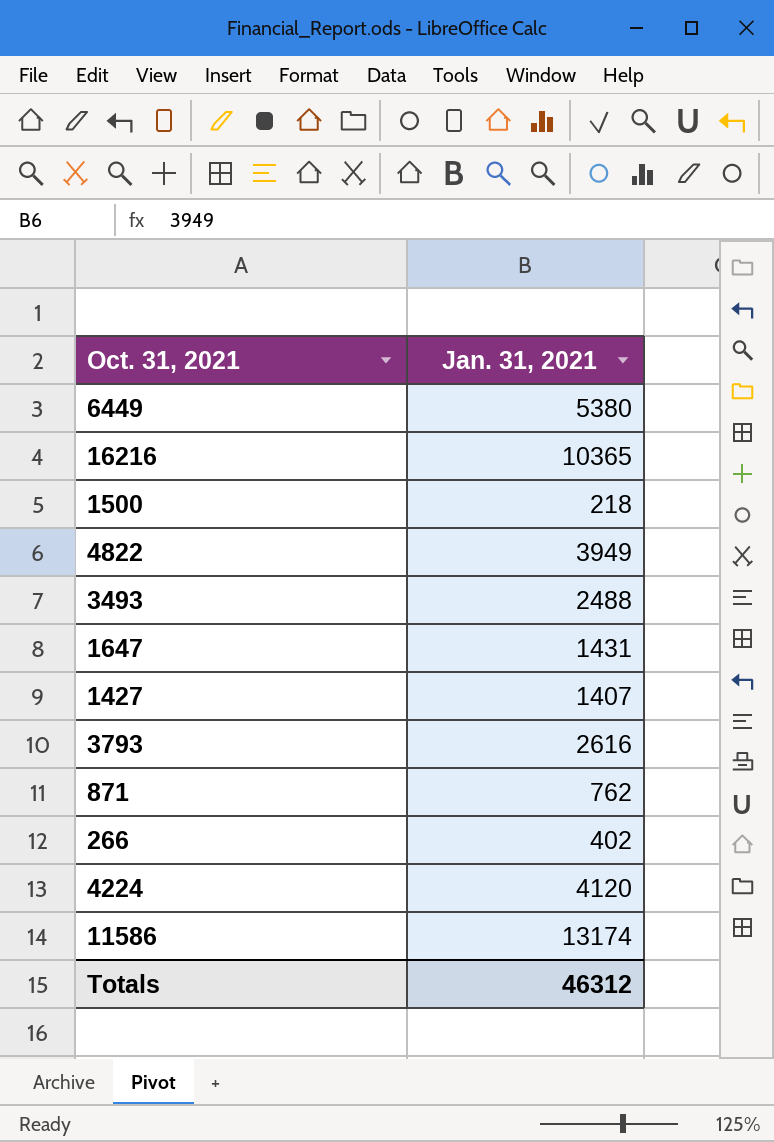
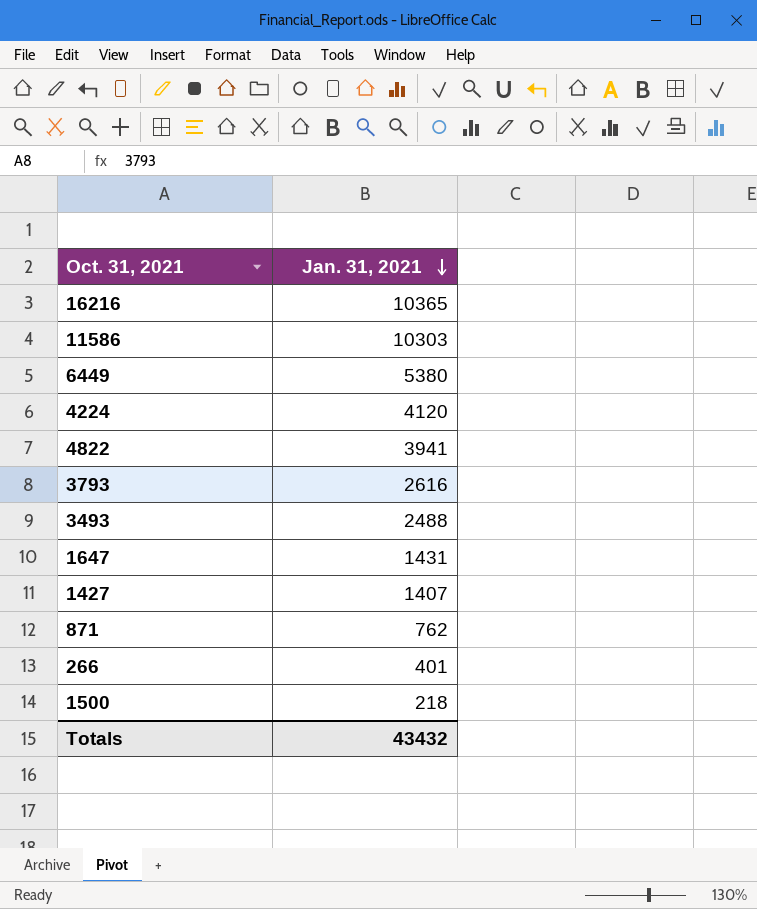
row order: none -> Jan. 31, 2021 descending
11586 | Jan. 31, 2021: 13174 -> 10303
4822 | Jan. 31, 2021: 3949 -> 3941
266 | Jan. 31, 2021: 402 -> 401
Totals | Jan. 31, 2021: 46312 -> 43432

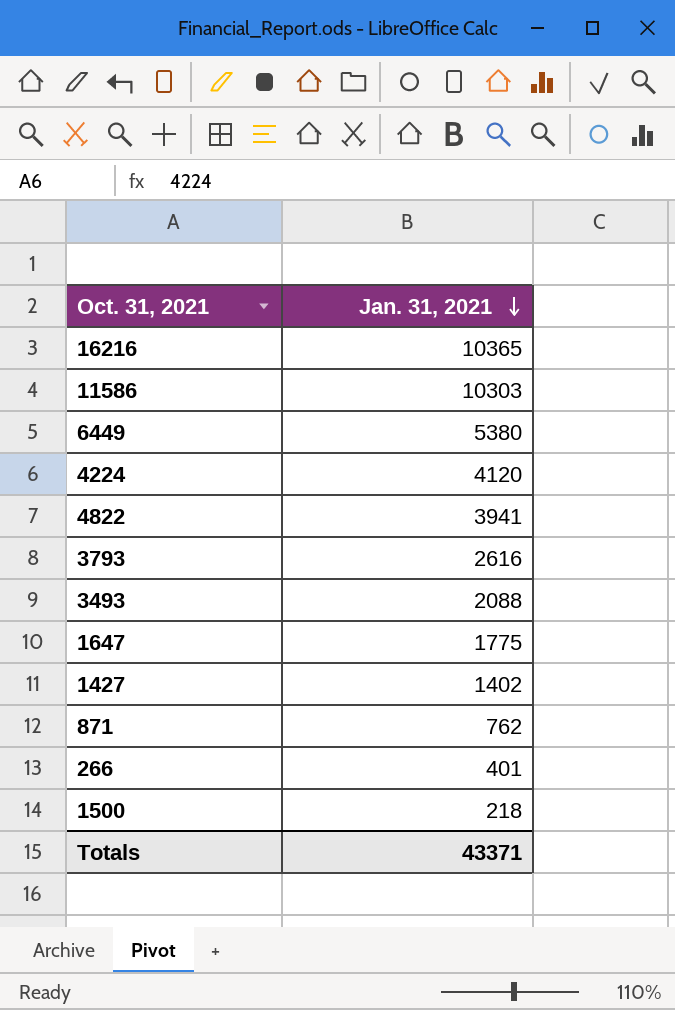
3493 | Jan. 31, 2021: 2488 -> 2088
1647 | Jan. 31, 2021: 1431 -> 1775
1427 | Jan. 31, 2021: 1407 -> 1402
Totals | Jan. 31, 2021: 43432 -> 43371

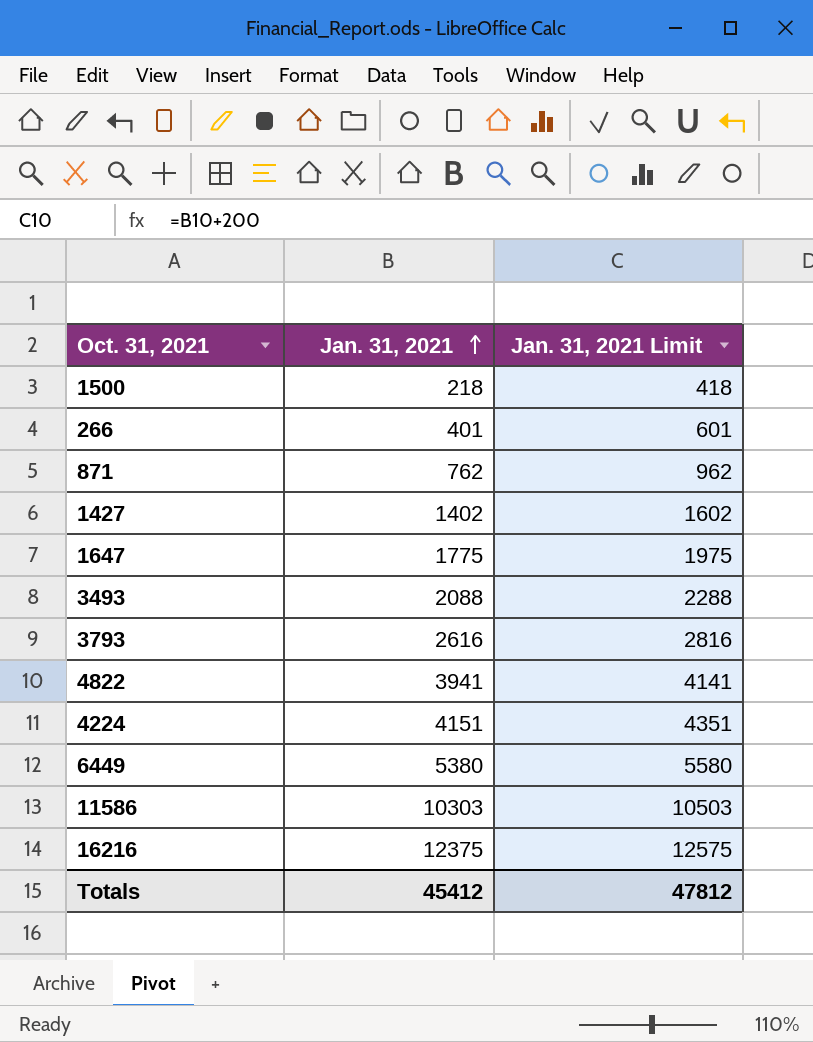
row order: Jan. 31, 2021 descending -> Jan. 31, 2021 ascending
column Jan. 31, 2021 Limit | formula: none -> [Jan. 31, 2021] + 200
4224 | Jan. 31, 2021: 4120 -> 4151
16216 | Jan. 31, 2021: 10365 -> 12375
Totals | Jan. 31, 2021: 43371 -> 45412

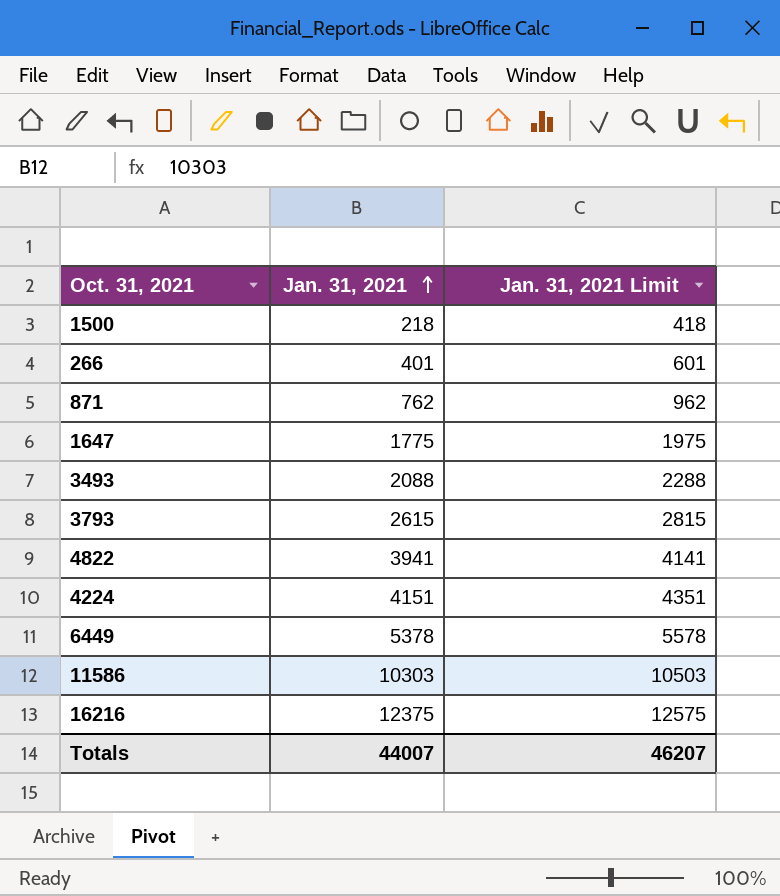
row 1427: 1402 | 1602 -> none
3793 | Jan. 31, 2021: 2616 -> 2615
3793 | Jan. 31, 2021 Limit: 2816 -> 2815
6449 | Jan. 31, 2021: 5380 -> 5378
6449 | Jan. 31, 2021 Limit: 5580 -> 5578
Totals | Jan. 31, 2021: 45412 -> 44007
Totals | Jan. 31, 2021 Limit: 47812 -> 46207

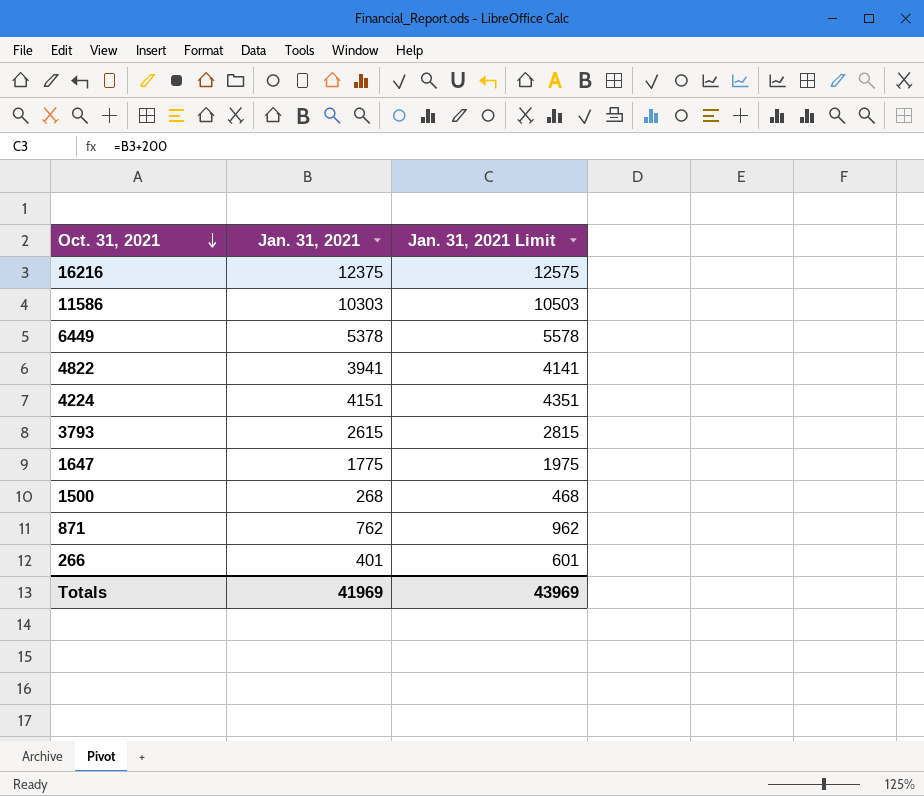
row order: Jan. 31, 2021 ascending -> Oct. 31, 2021 descending
row 3493: 2088 | 2288 -> none
1500 | Jan. 31, 2021: 218 -> 268
1500 | Jan. 31, 2021 Limit: 418 -> 468
Totals | Jan. 31, 2021: 44007 -> 41969
Totals | Jan. 31, 2021 Limit: 46207 -> 43969

